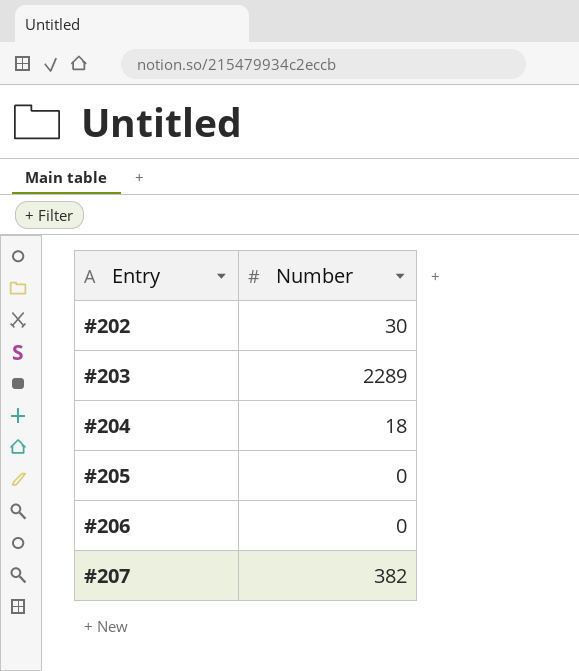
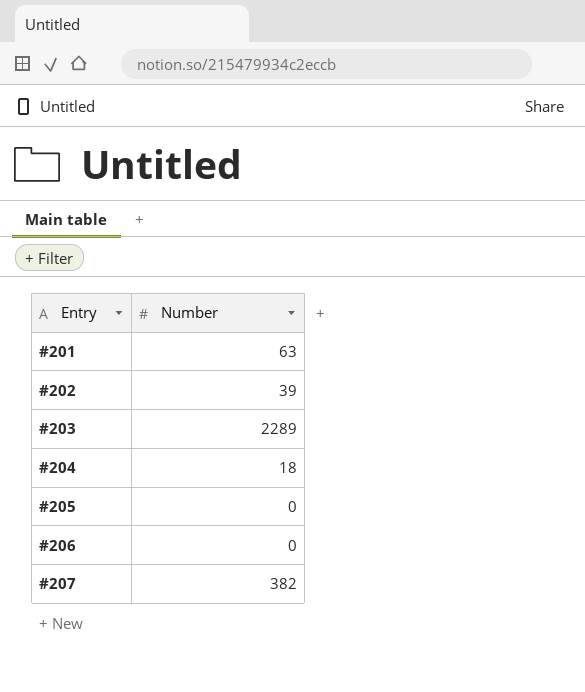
row #201: none -> 63
#202 | Number: 30 -> 39

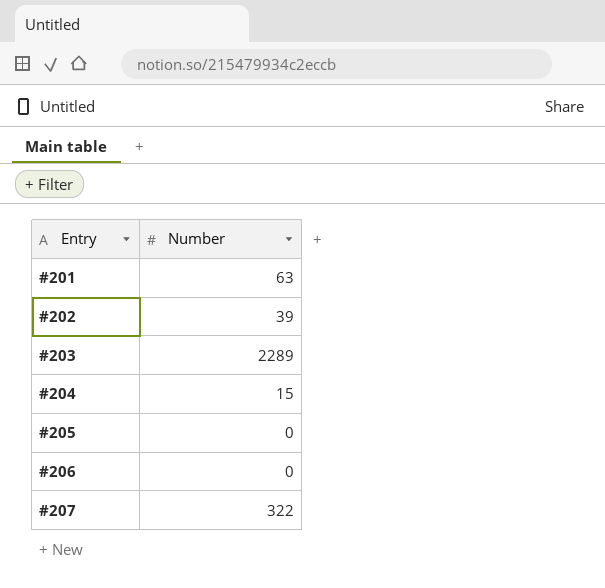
#204 | Number: 18 -> 15
#207 | Number: 382 -> 322

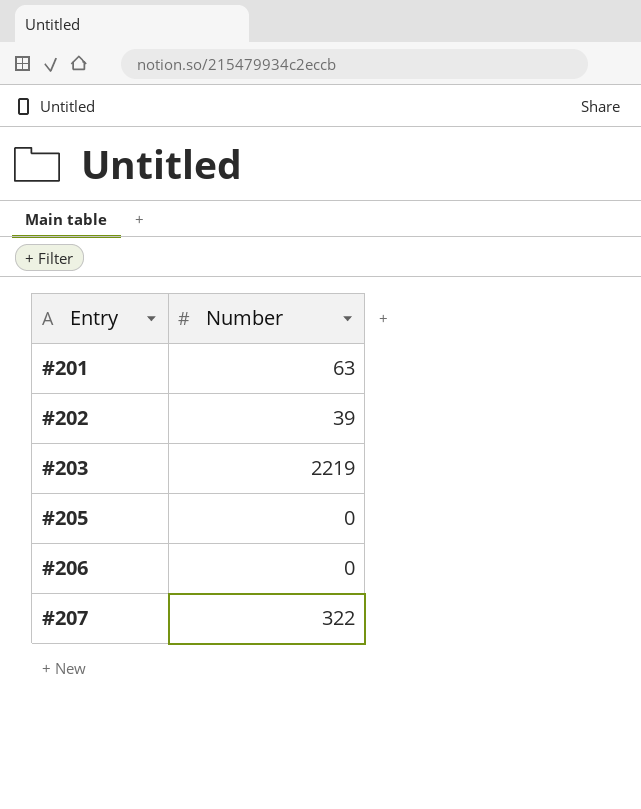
row #204: 15 -> none
#203 | Number: 2289 -> 2219

